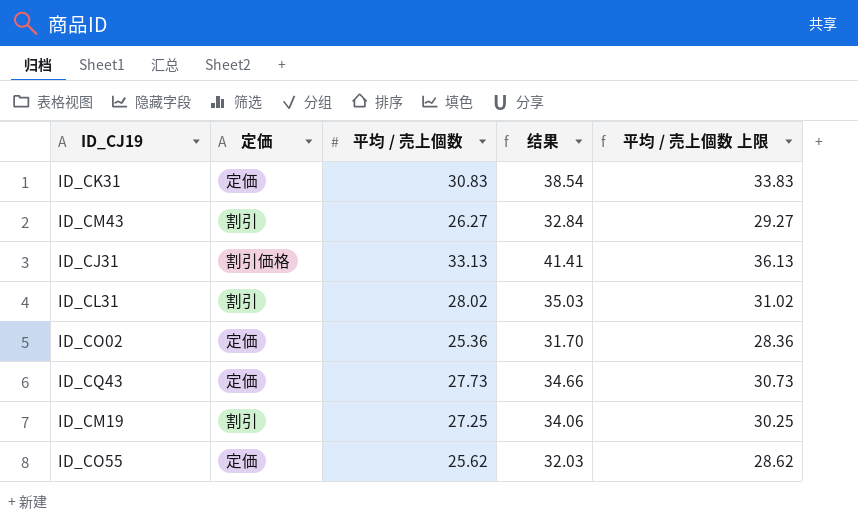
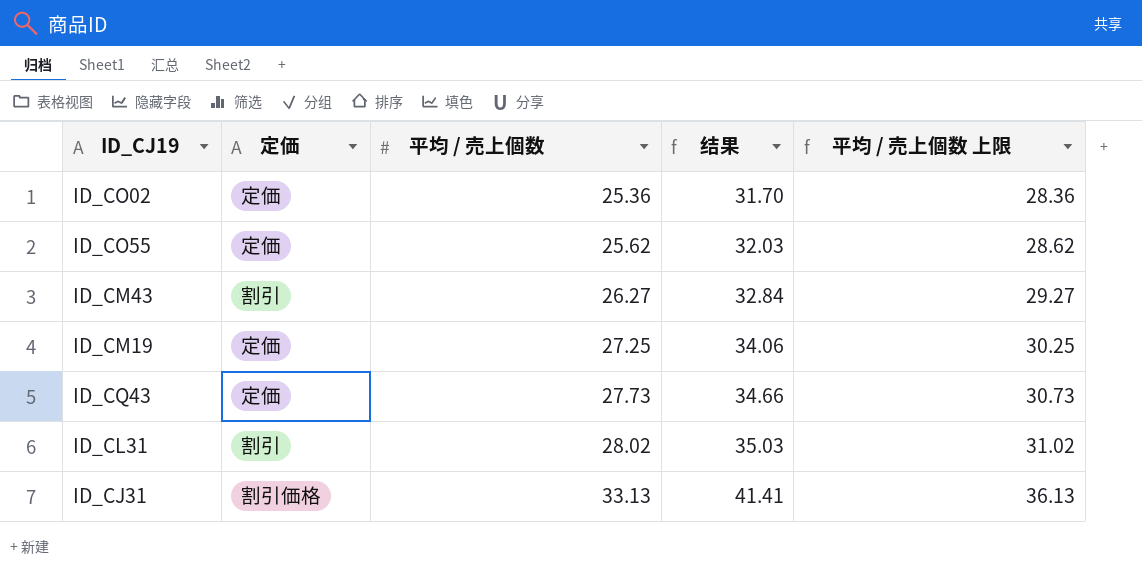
row order: none -> 平均 / 売上個数 ascending
row ID_CK31: 定価 | 30.83 | 38.54 | 33.83 -> none
ID_CM19 | 定価: 割引 -> 定価

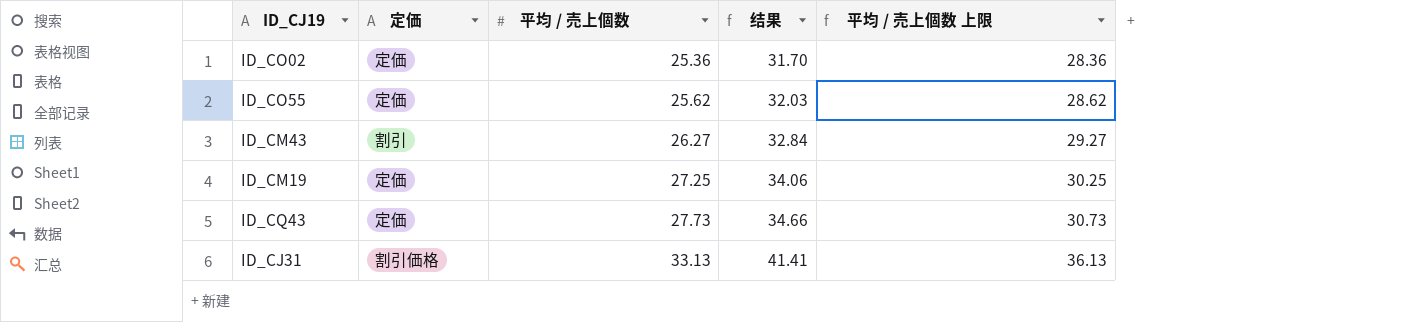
row ID_CL31: 割引 | 28.02 | 35.03 | 31.02 -> none

